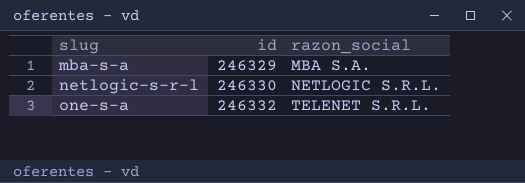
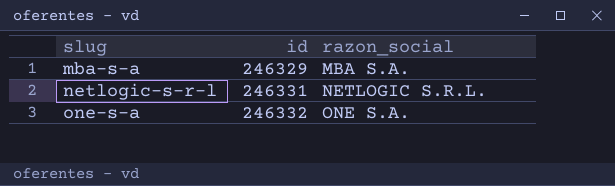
netlogic-s-r-l | id: 246330 -> 246331
one-s-a | razon_social: TELENET S.R.L. -> ONE S.A.

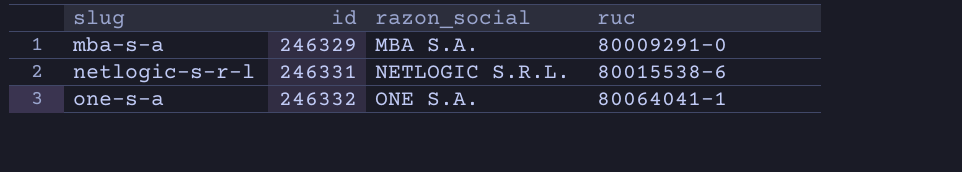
column ruc | position: none -> 4

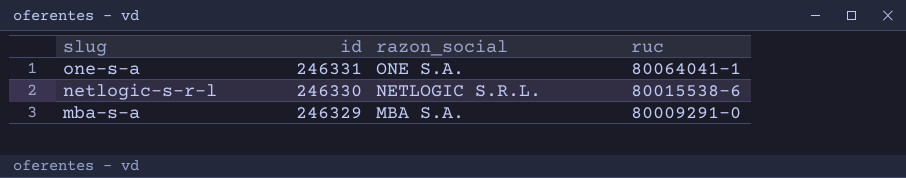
row order: slug ascending -> slug descending
one-s-a | id: 246332 -> 246331
netlogic-s-r-l | id: 246331 -> 246330

